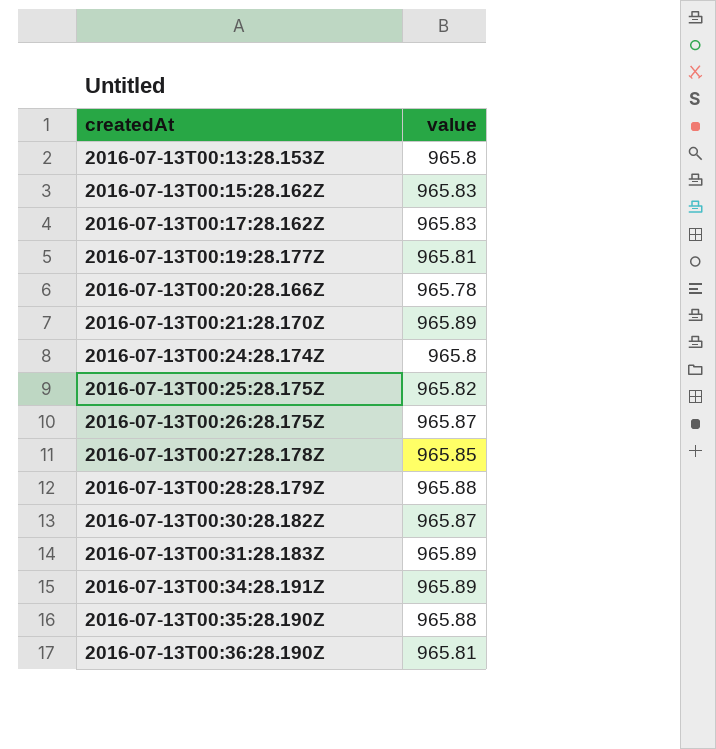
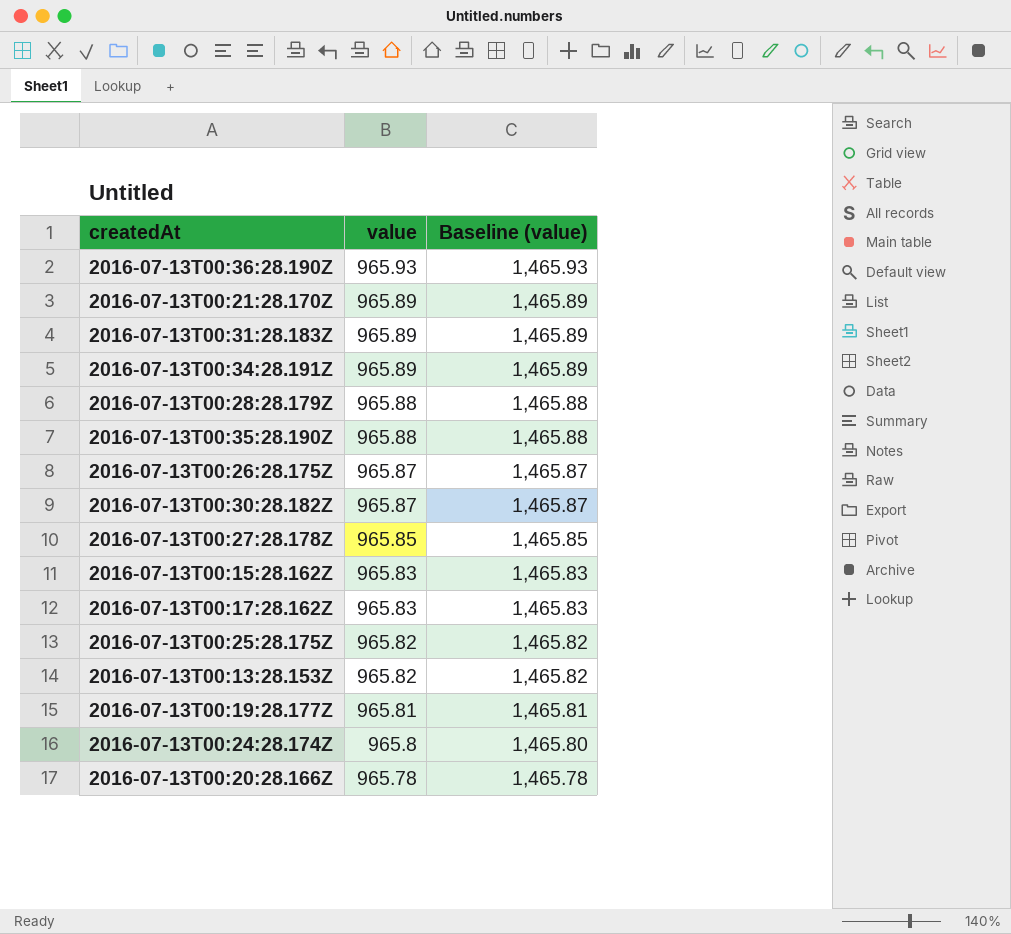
row order: createdAt ascending -> value descending
column Baseline (value) | formula: none -> [value] + 500
2016-07-13T00:36:28.190Z | value: 965.81 -> 965.93
2016-07-13T00:13:28.153Z | value: 965.8 -> 965.82

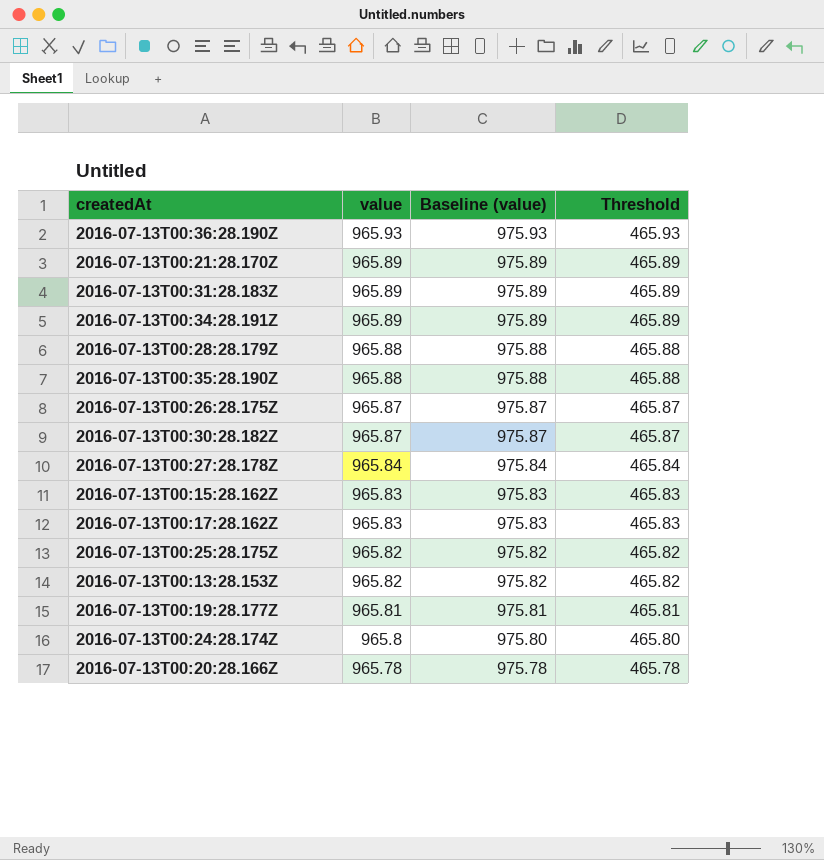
column Baseline (value) | formula: [value] + 500 -> [value] + 10
column Threshold | formula: none -> [value] - 500
2016-07-13T00:27:28.178Z | value: 965.85 -> 965.84

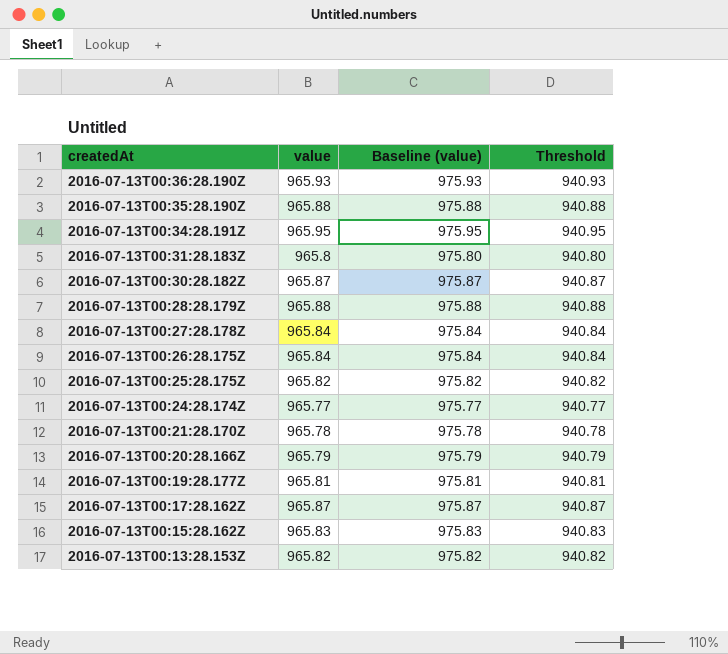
row order: value descending -> createdAt descending
column Threshold | formula: [value] - 500 -> [value] - 25
2016-07-13T00:34:28.191Z | value: 965.89 -> 965.95
2016-07-13T00:34:28.191Z | Baseline (value): 975.89 -> 975.95
2016-07-13T00:31:28.183Z | value: 965.89 -> 965.8
2016-07-13T00:31:28.183Z | Baseline (value): 975.89 -> 975.80
2016-07-13T00:26:28.175Z | value: 965.87 -> 965.84
2016-07-13T00:26:28.175Z | Baseline (value): 975.87 -> 975.84
2016-07-13T00:24:28.174Z | value: 965.8 -> 965.77
2016-07-13T00:24:28.174Z | Baseline (value): 975.80 -> 975.77
2016-07-13T00:21:28.170Z | value: 965.89 -> 965.78
2016-07-13T00:21:28.170Z | Baseline (value): 975.89 -> 975.78
2016-07-13T00:20:28.166Z | value: 965.78 -> 965.79
2016-07-13T00:20:28.166Z | Baseline (value): 975.78 -> 975.79
2016-07-13T00:17:28.162Z | value: 965.83 -> 965.87
2016-07-13T00:17:28.162Z | Baseline (value): 975.83 -> 975.87

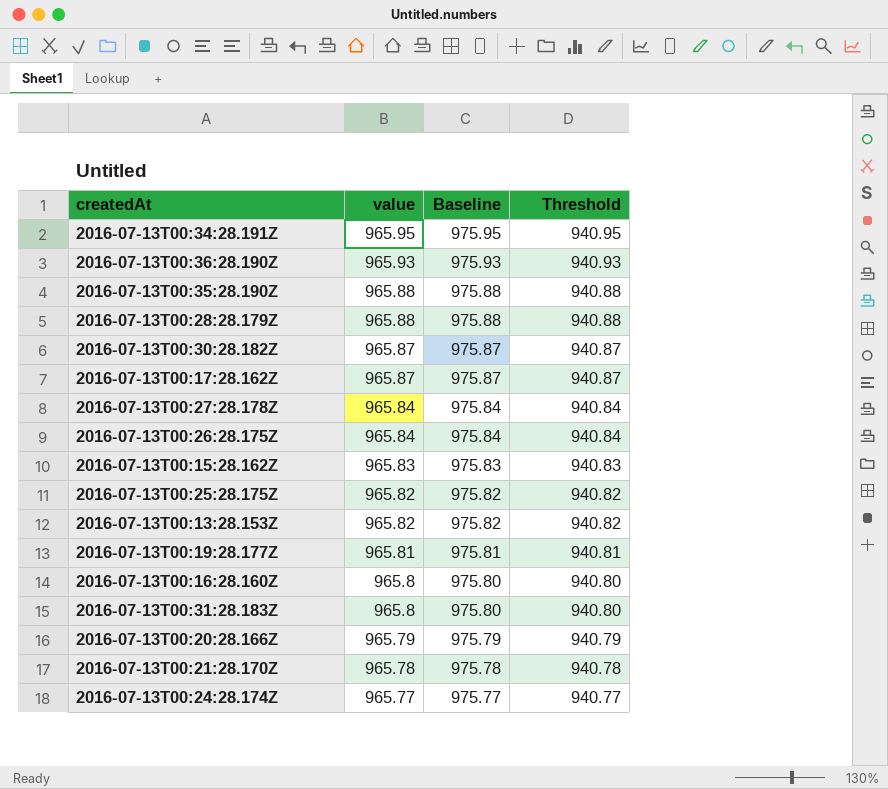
row order: createdAt descending -> value descending
column name: Baseline (value) -> Baseline
row 2016-07-13T00:16:28.160Z: none -> 965.8 | 975.80 | 940.80

